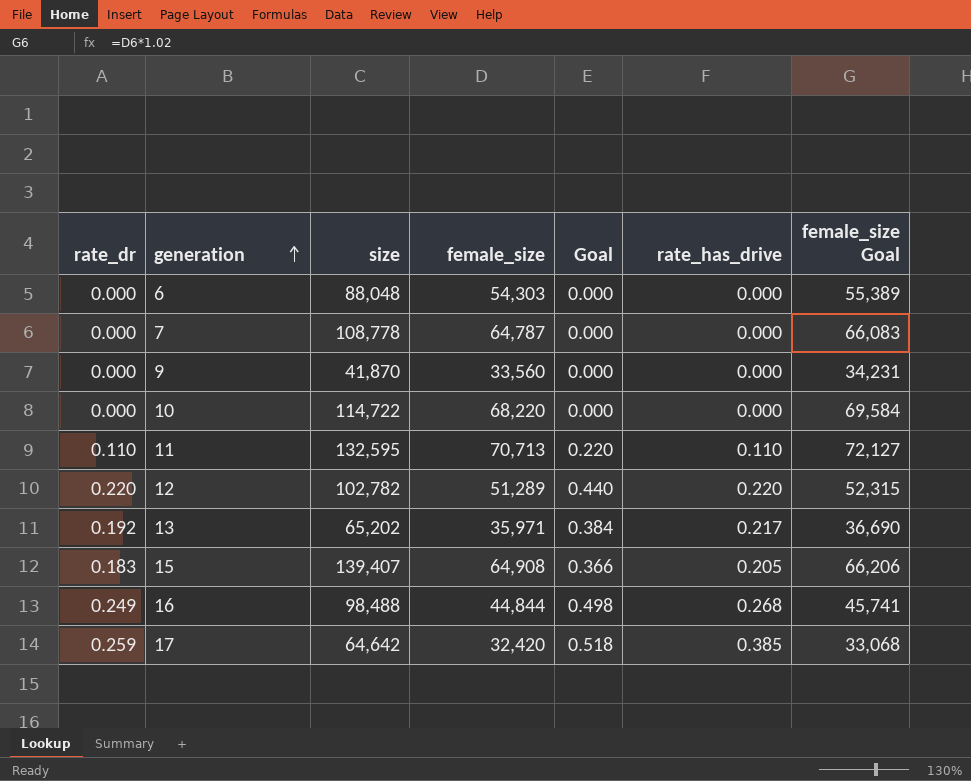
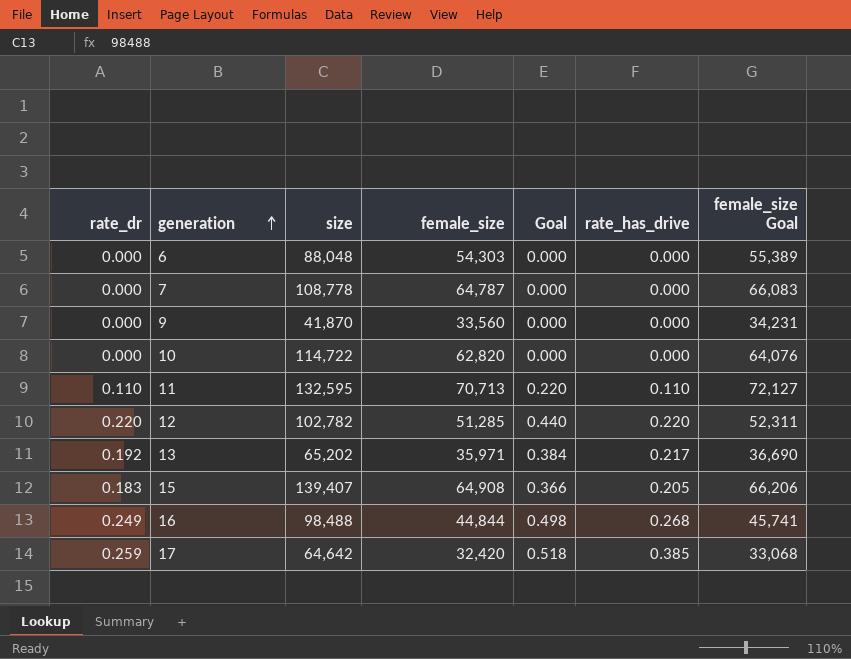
10 | female_size: 68,220 -> 62,820
10 | female_size Goal: 69,584 -> 64,076
12 | female_size: 51,289 -> 51,285
12 | female_size Goal: 52,315 -> 52,311

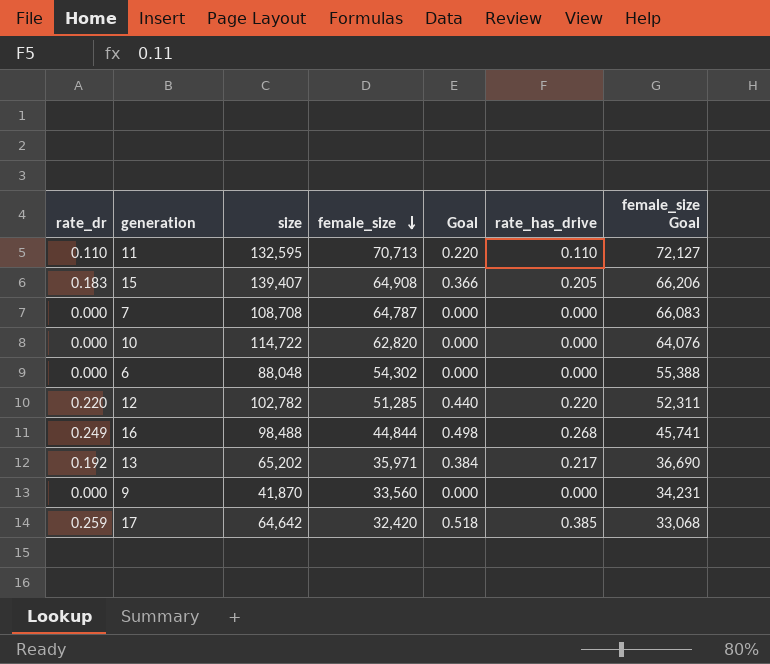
row order: generation ascending -> female_size descending
7 | size: 108,778 -> 108,708
6 | female_size: 54,303 -> 54,302
6 | female_size Goal: 55,389 -> 55,388

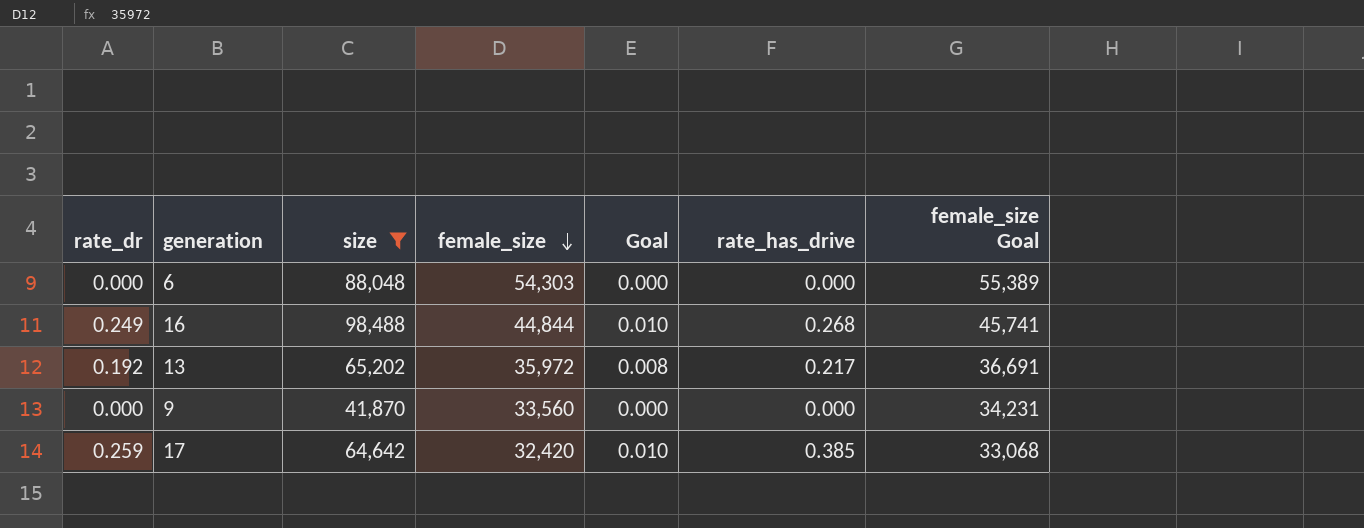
filter: none -> size <= 98,488
column Goal | formula: [rate_dr] * 2 -> [rate_dr] * 0.04
6 | female_size: 54,302 -> 54,303
6 | female_size Goal: 55,388 -> 55,389
13 | female_size: 35,971 -> 35,972
13 | female_size Goal: 36,690 -> 36,691

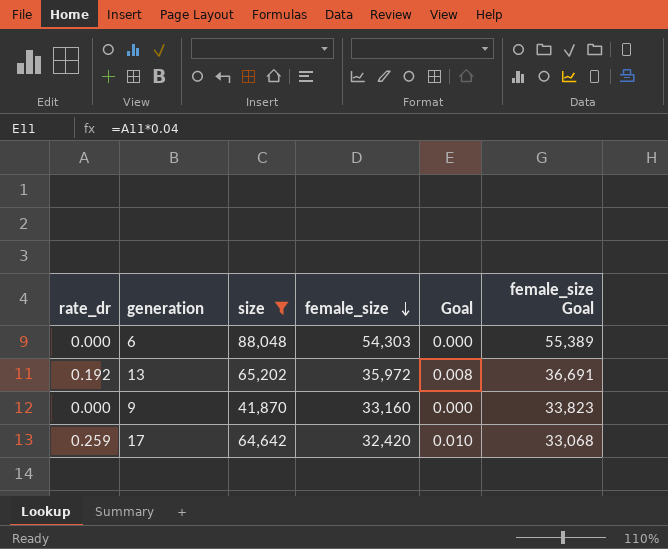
column rate_has_drive | position: 6 -> none
row 16: 0.249 | 98,488 | 44,844 | 0.010 | 0.268 | 45,741 -> none
9 | female_size: 33,560 -> 33,160
9 | female_size Goal: 34,231 -> 33,823

